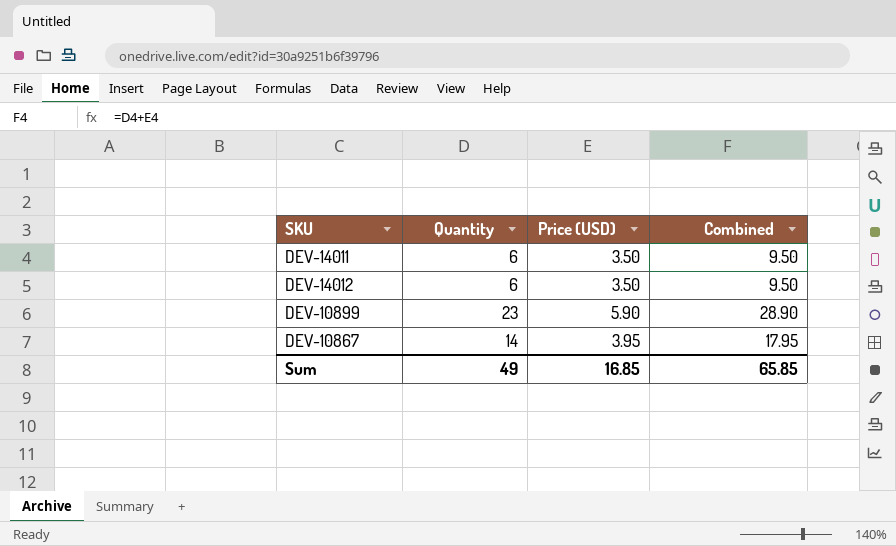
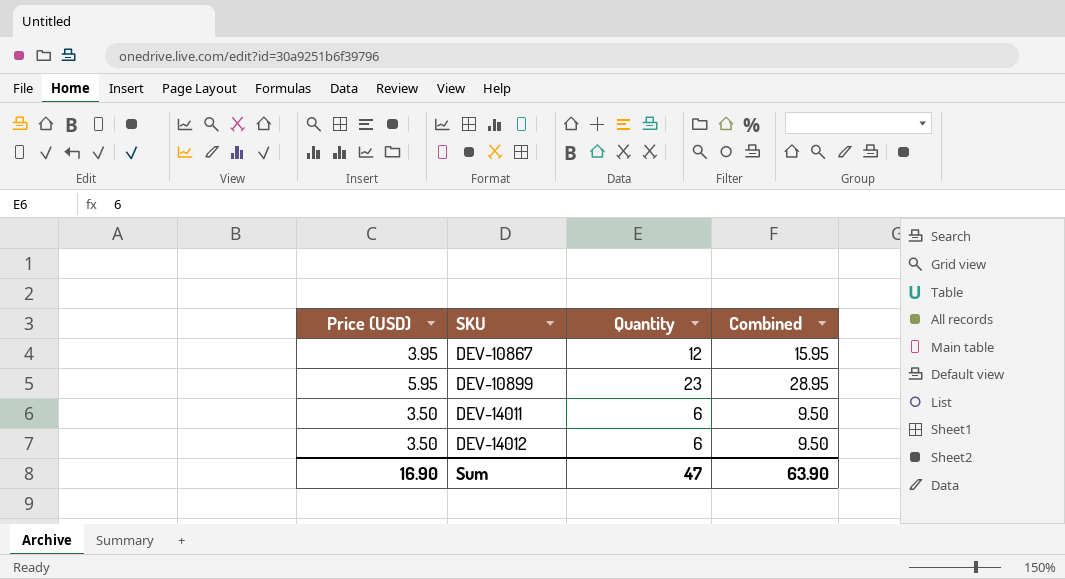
row order: none -> SKU ascending
column Price (USD) | position: 3 -> 1
DEV-10867 | Quantity: 14 -> 12
DEV-10867 | Combined: 17.95 -> 15.95
DEV-10899 | Price (USD): 5.90 -> 5.95
DEV-10899 | Combined: 28.90 -> 28.95
Sum | Price (USD): 16.85 -> 16.90
Sum | Quantity: 49 -> 47
Sum | Combined: 65.85 -> 63.90

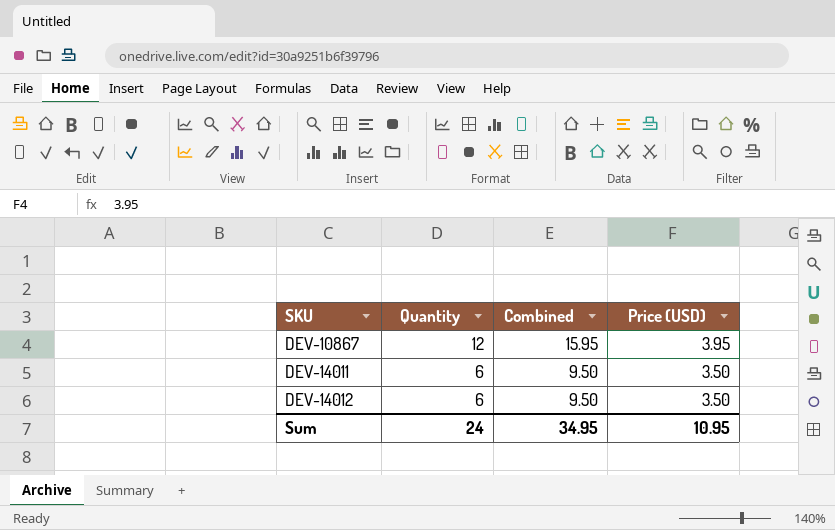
column Price (USD) | position: 1 -> 4
row DEV-10899: 5.95 | 23 | 28.95 -> none
Sum | Quantity: 47 -> 24
Sum | Combined: 63.90 -> 34.95
Sum | Price (USD): 16.90 -> 10.95

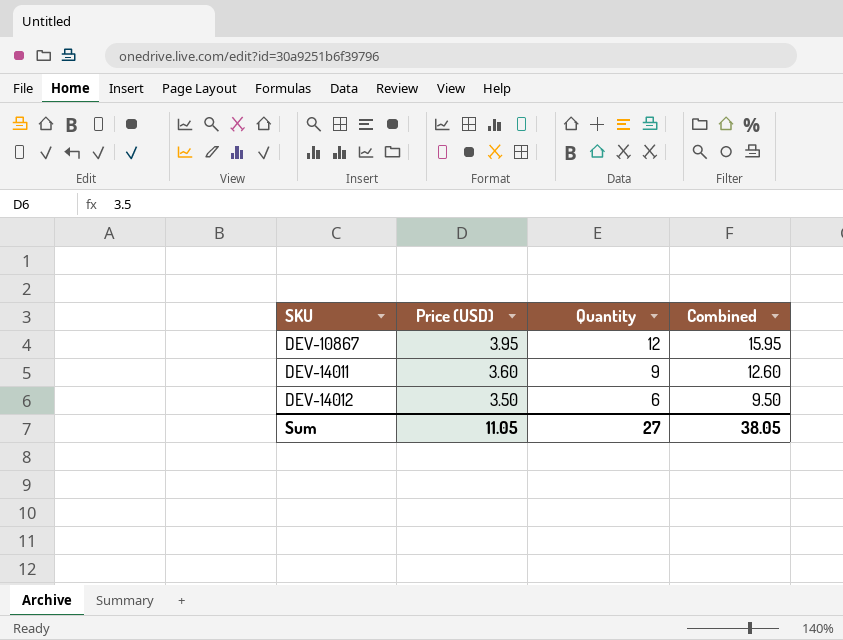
column Price (USD) | position: 4 -> 2
DEV-14011 | Price (USD): 3.50 -> 3.60
DEV-14011 | Quantity: 6 -> 9
DEV-14011 | Combined: 9.50 -> 12.60
Sum | Price (USD): 10.95 -> 11.05
Sum | Quantity: 24 -> 27
Sum | Combined: 34.95 -> 38.05

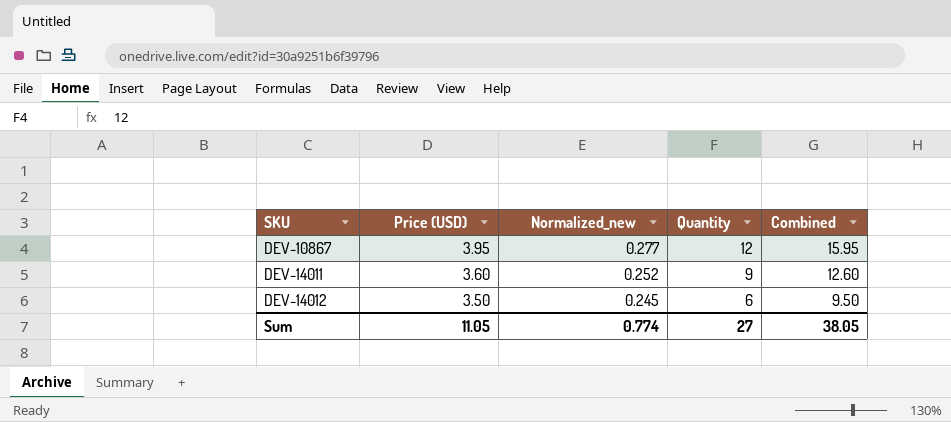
column Normalized_new | formula: none -> [Price (USD)] * 0.07

